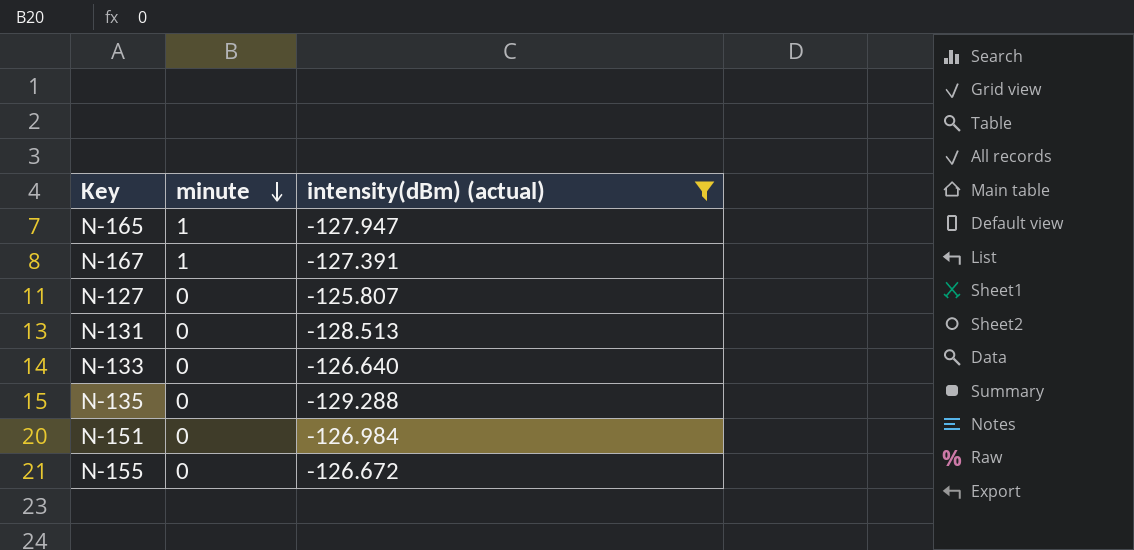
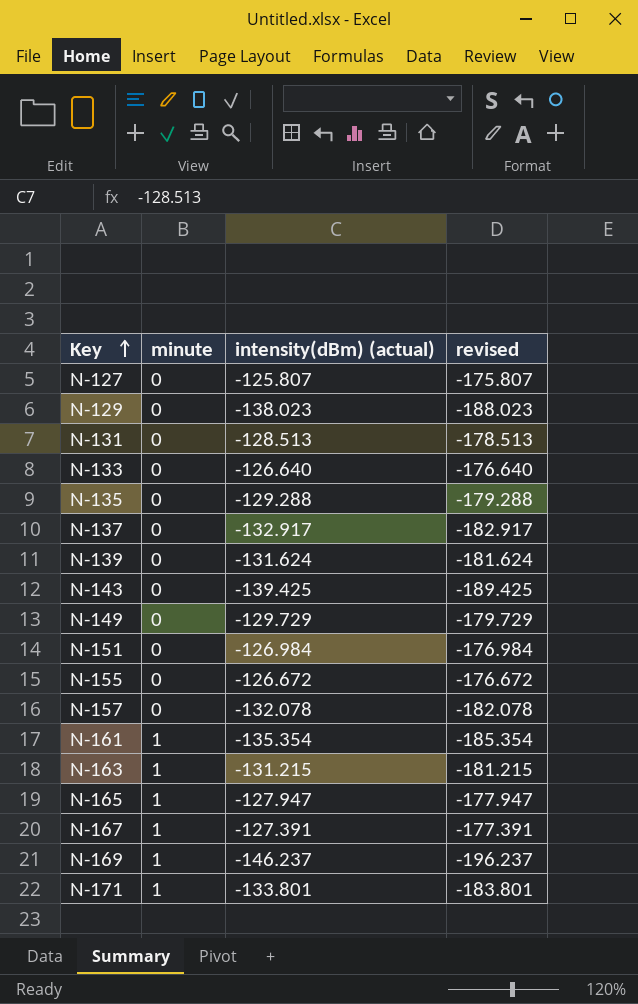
filter: intensity(dBm) (actual) >= -129.288 -> none
row order: minute descending -> Key ascending
column revised | formula: none -> [intensity(dBm) (actual)] - 50

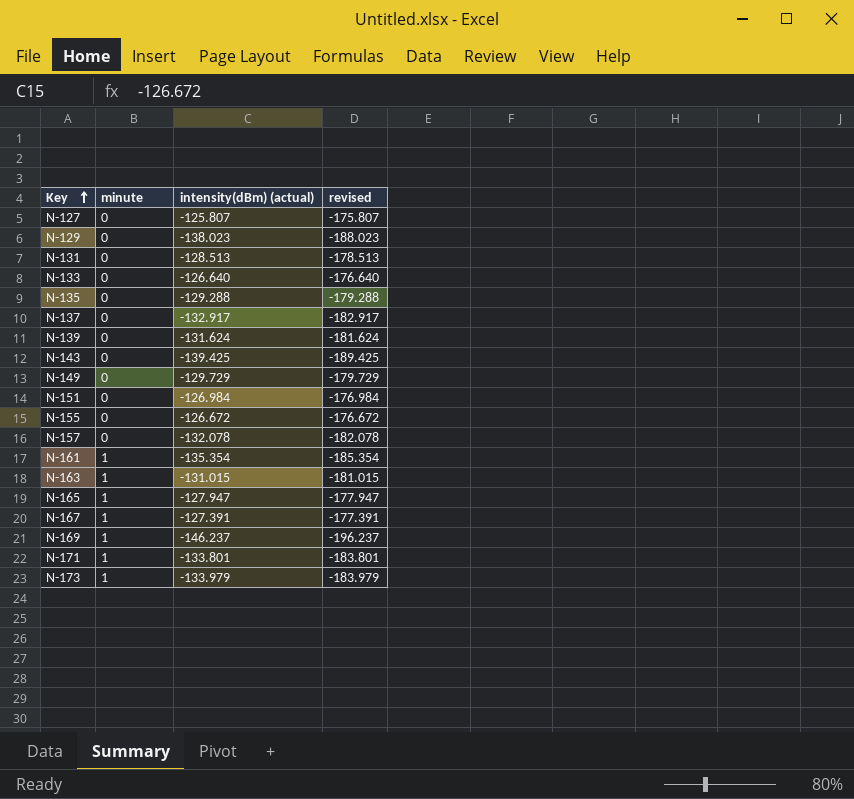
N-163 | intensity(dBm) (actual): -131.215 -> -131.015
N-163 | revised: -181.215 -> -181.015
row N-173: none -> 1 | -133.979 | -183.979

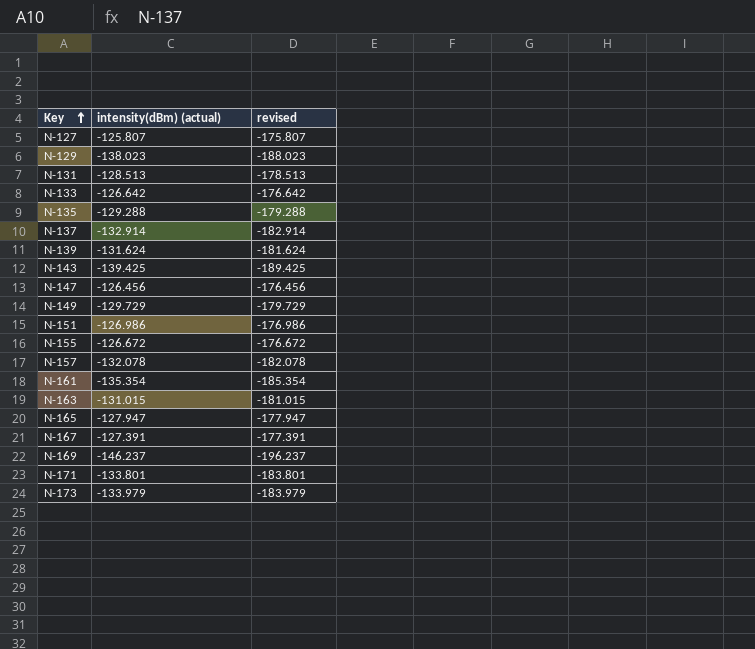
column minute | position: 2 -> none
N-133 | intensity(dBm) (actual): -126.640 -> -126.642
N-133 | revised: -176.640 -> -176.642
N-137 | intensity(dBm) (actual): -132.917 -> -132.914
N-137 | revised: -182.917 -> -182.914
row N-147: none -> -126.456 | -176.456
N-151 | intensity(dBm) (actual): -126.984 -> -126.986
N-151 | revised: -176.984 -> -176.986

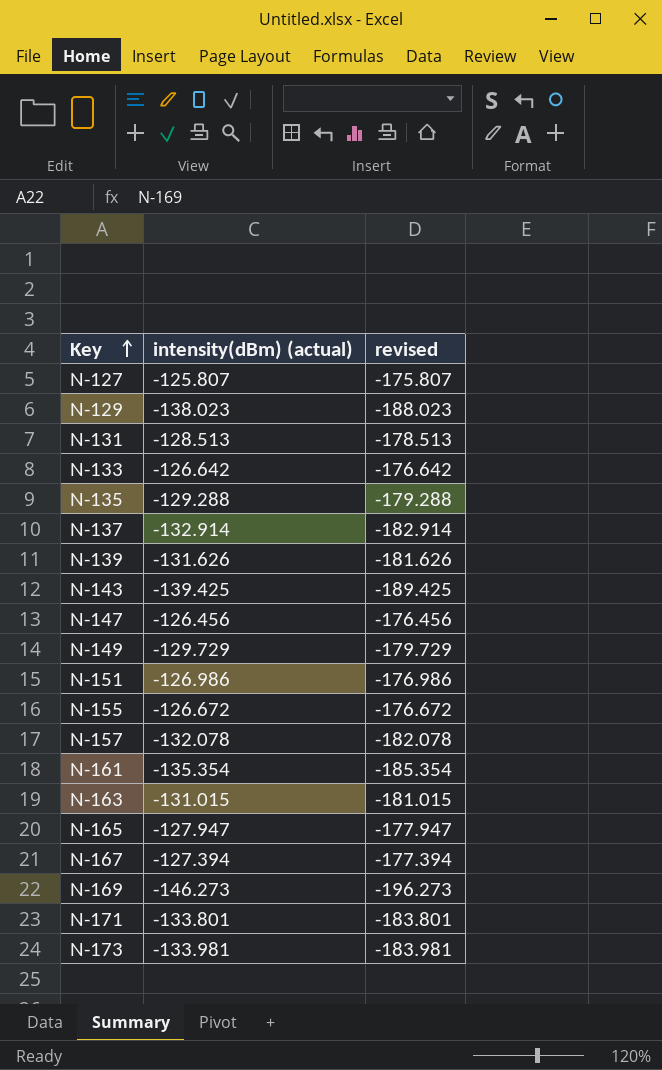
N-139 | intensity(dBm) (actual): -131.624 -> -131.626
N-139 | revised: -181.624 -> -181.626
N-167 | intensity(dBm) (actual): -127.391 -> -127.394
N-167 | revised: -177.391 -> -177.394
N-169 | intensity(dBm) (actual): -146.237 -> -146.273
N-169 | revised: -196.237 -> -196.273
N-173 | intensity(dBm) (actual): -133.979 -> -133.981
N-173 | revised: -183.979 -> -183.981

